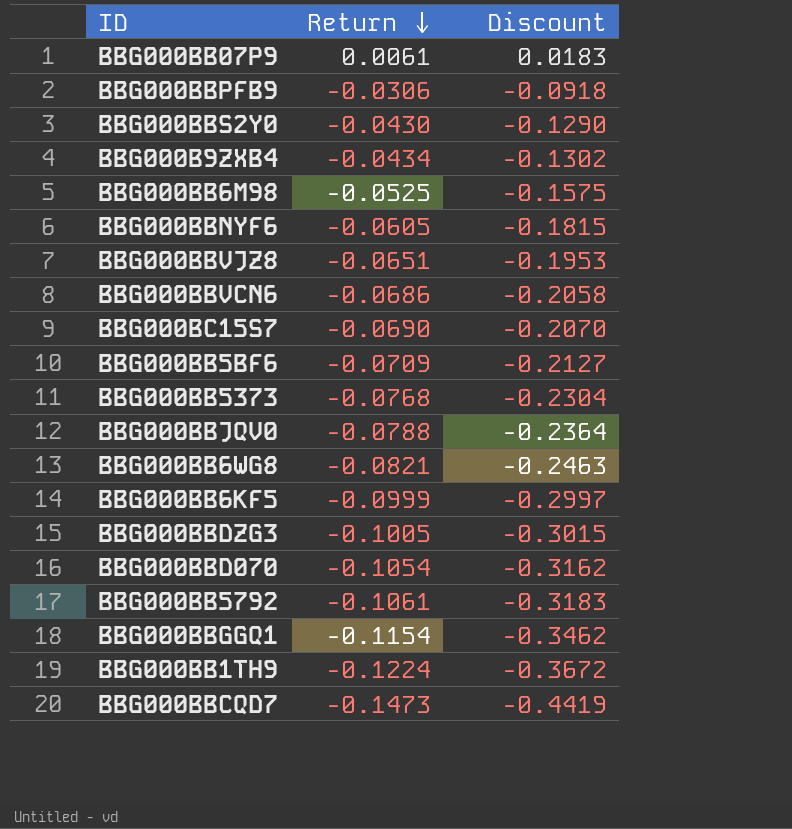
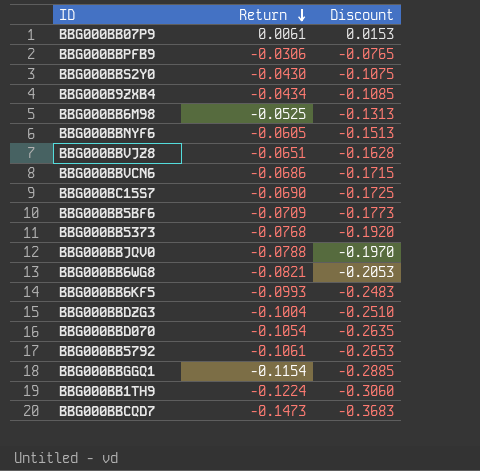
column Discount | formula: [Return] * 3 -> [Return] * 2.5
BBG000BB6KF5 | Return: -0.0999 -> -0.0993
BBG000BBDZG3 | Return: -0.1005 -> -0.1004

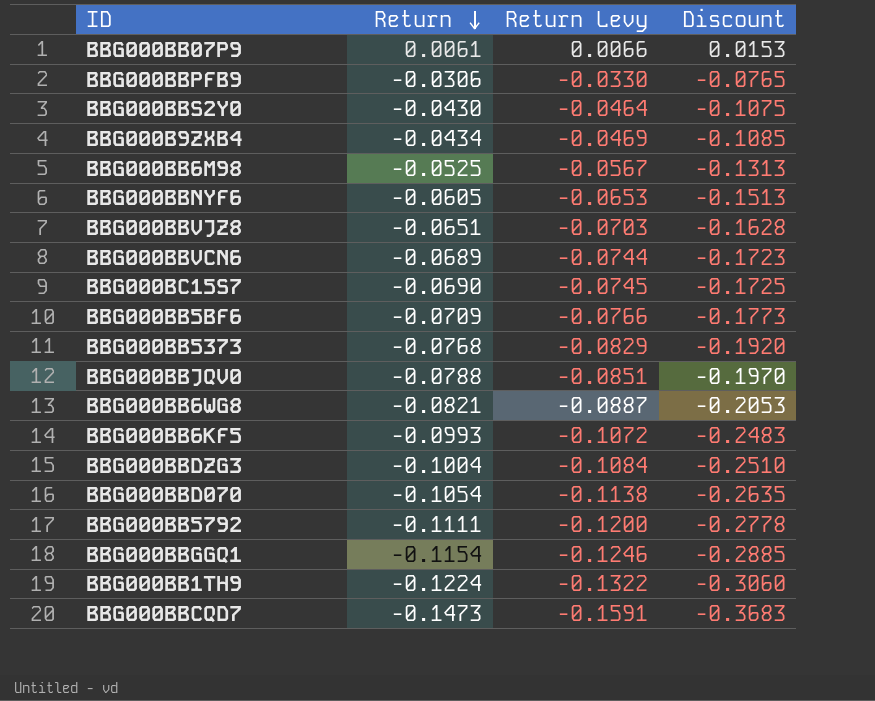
column Return Levy | formula: none -> [Return] * 1.08
BBG000BBVCN6 | Return: -0.0686 -> -0.0689
BBG000BBVCN6 | Discount: -0.1715 -> -0.1723
BBG000BB5792 | Return: -0.1061 -> -0.1111
BBG000BB5792 | Discount: -0.2653 -> -0.2778

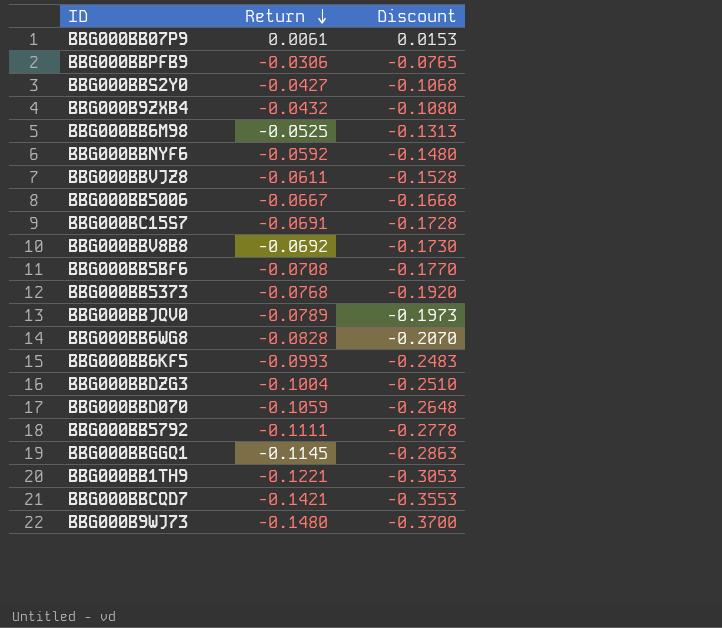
column Return Levy | formula: [Return] * 1.08 -> none
row BBG000BBVCN6: -0.0689 | -0.0744 | -0.1723 -> none
BBG000BBS2Y0 | Return: -0.0430 -> -0.0427
BBG000BBS2Y0 | Discount: -0.1075 -> -0.1068
BBG000B9ZXB4 | Return: -0.0434 -> -0.0432
BBG000B9ZXB4 | Discount: -0.1085 -> -0.1080
BBG000BBNYF6 | Return: -0.0605 -> -0.0592
BBG000BBNYF6 | Discount: -0.1513 -> -0.1480
BBG000BBVJZ8 | Return: -0.0651 -> -0.0611
BBG000BBVJZ8 | Discount: -0.1628 -> -0.1528
row BBG000BB5006: none -> -0.0667 | -0.1668
BBG000BC15S7 | Return: -0.0690 -> -0.0691
BBG000BC15S7 | Discount: -0.1725 -> -0.1728
row BBG000BBV8B8: none -> -0.0692 | -0.1730
BBG000BB5BF6 | Return: -0.0709 -> -0.0708
BBG000BB5BF6 | Discount: -0.1773 -> -0.1770
BBG000BBJQV0 | Return: -0.0788 -> -0.0789
BBG000BBJQV0 | Discount: -0.1970 -> -0.1973
BBG000BB6WG8 | Return: -0.0821 -> -0.0828
BBG000BB6WG8 | Discount: -0.2053 -> -0.2070
BBG000BBD070 | Return: -0.1054 -> -0.1059
BBG000BBD070 | Discount: -0.2635 -> -0.2648
BBG000BBGGQ1 | Return: -0.1154 -> -0.1145
BBG000BBGGQ1 | Discount: -0.2885 -> -0.2863
BBG000BB1TH9 | Return: -0.1224 -> -0.1221
BBG000BB1TH9 | Discount: -0.3060 -> -0.3053
BBG000BBCQD7 | Return: -0.1473 -> -0.1421
BBG000BBCQD7 | Discount: -0.3683 -> -0.3553
row BBG000B9WJ73: none -> -0.1480 | -0.3700

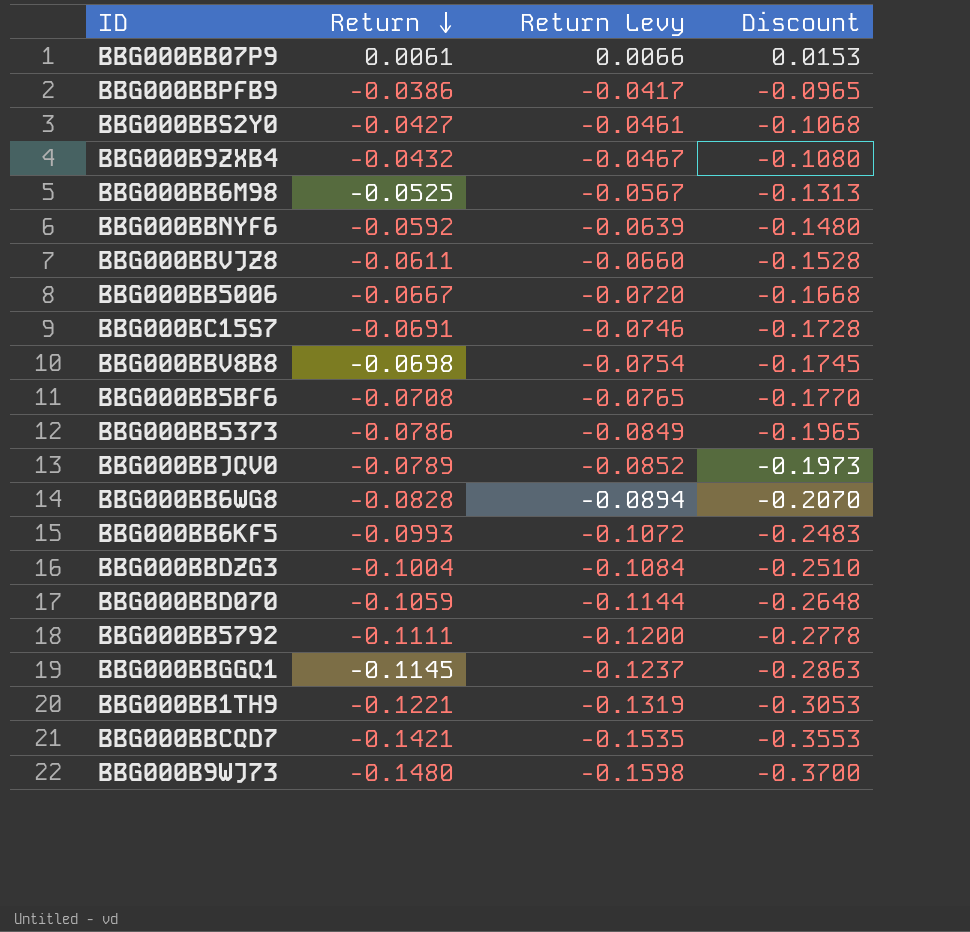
column Return Levy | formula: none -> [Return] * 1.08
BBG000BBPFB9 | Return: -0.0306 -> -0.0386
BBG000BBPFB9 | Discount: -0.0765 -> -0.0965
BBG000BBV8B8 | Return: -0.0692 -> -0.0698
BBG000BBV8B8 | Discount: -0.1730 -> -0.1745
BBG000BB5373 | Return: -0.0768 -> -0.0786
BBG000BB5373 | Discount: -0.1920 -> -0.1965

